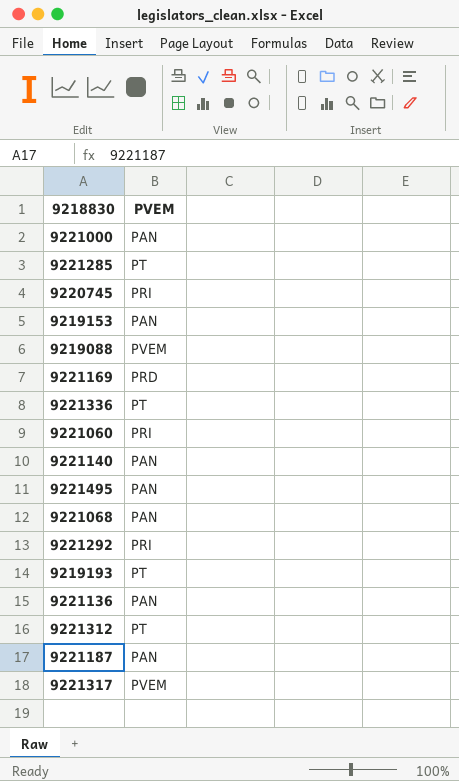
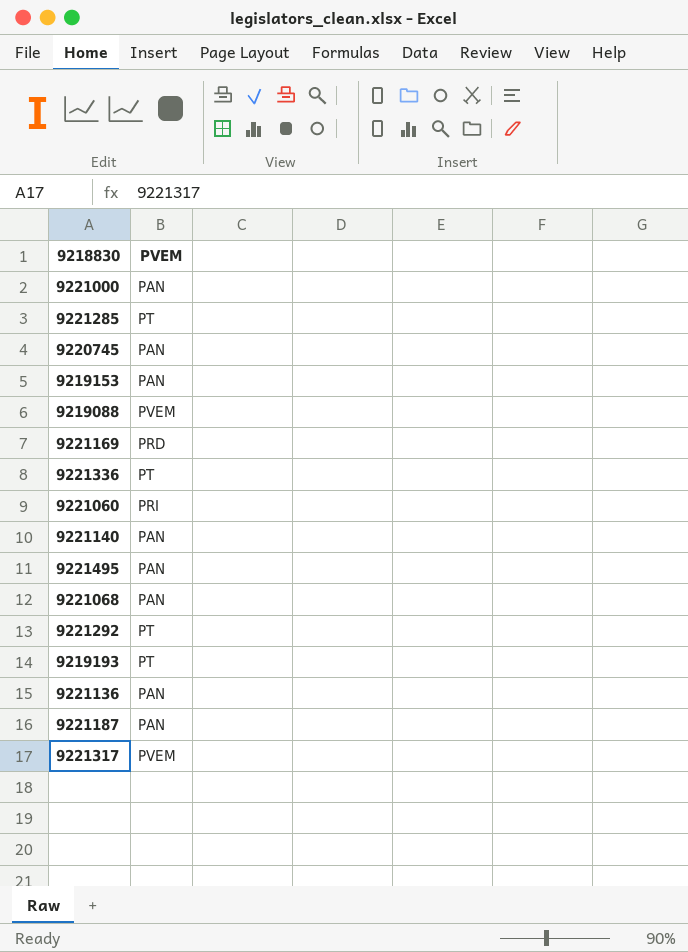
row 9221312: PT -> none
9220745 | PVEM: PRI -> PAN
9221292 | PVEM: PRI -> PT

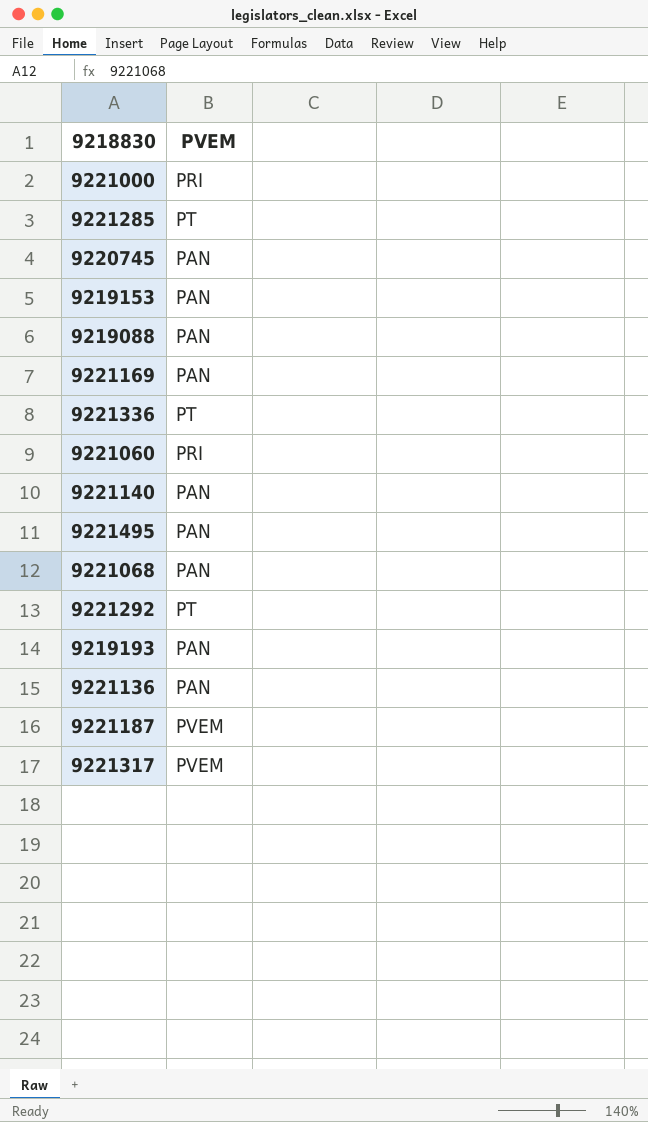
9221000 | PVEM: PAN -> PRI
9219088 | PVEM: PVEM -> PAN
9221169 | PVEM: PRD -> PAN
9219193 | PVEM: PT -> PAN
9221187 | PVEM: PAN -> PVEM

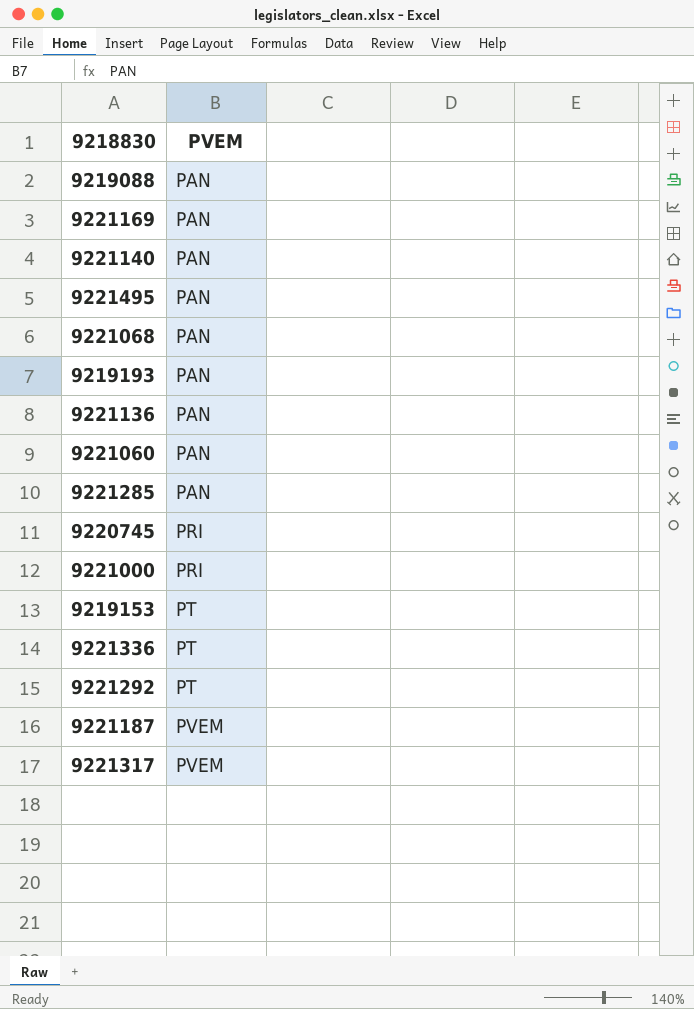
row order: none -> PVEM ascending
9221060 | PVEM: PRI -> PAN
9221285 | PVEM: PT -> PAN
9220745 | PVEM: PAN -> PRI
9219153 | PVEM: PAN -> PT

